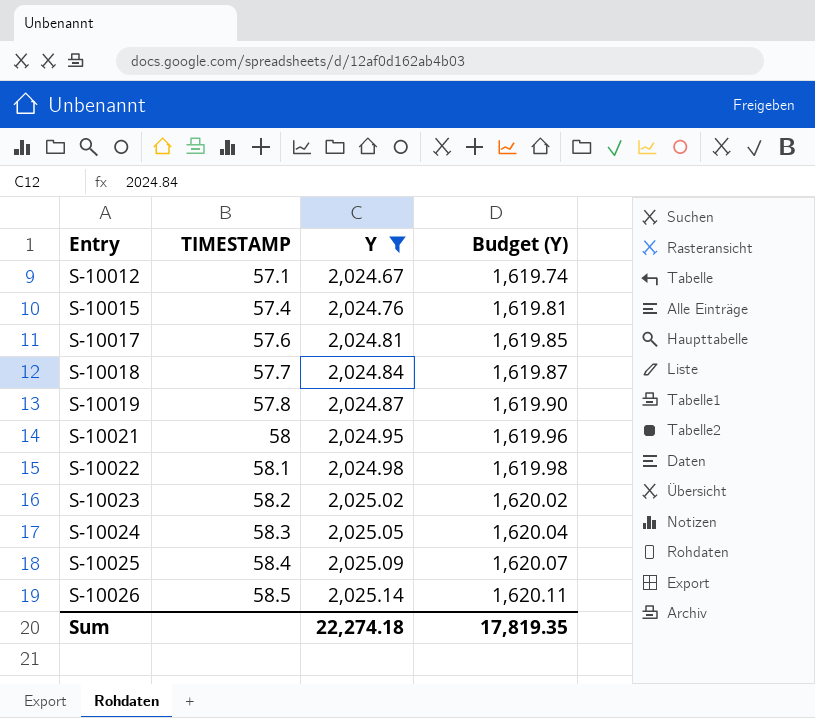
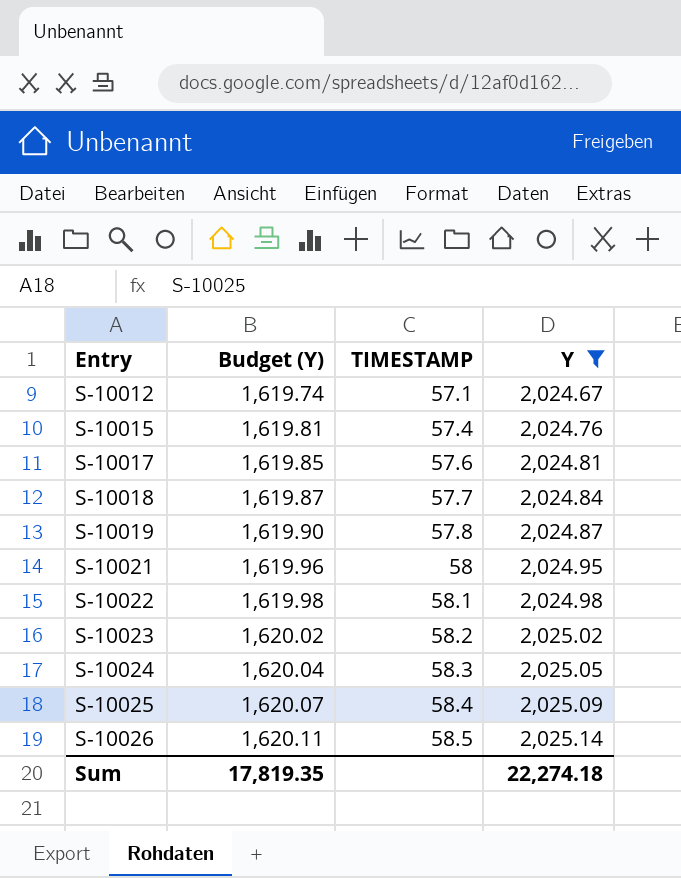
column Budget (Y) | position: 4 -> 2

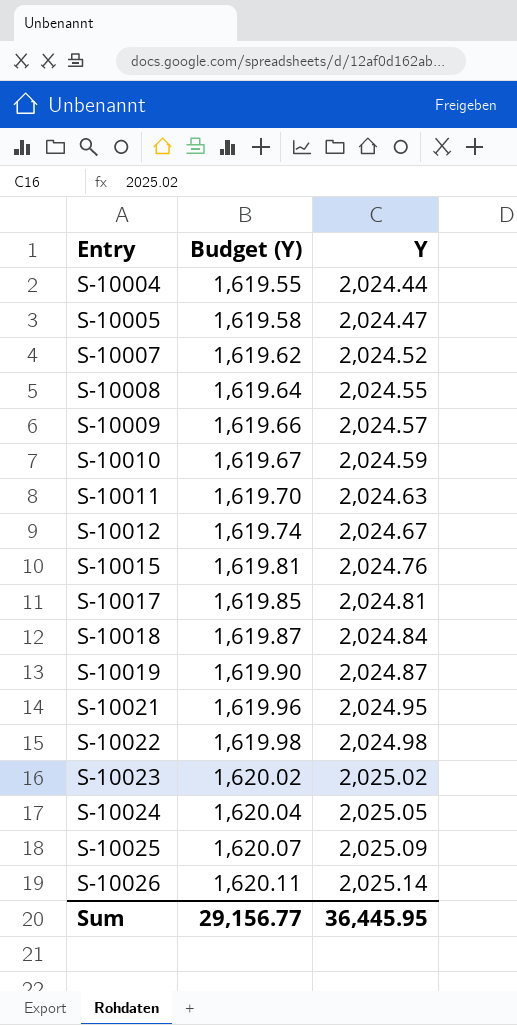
filter: Y >= 2,024.67 -> none
column TIMESTAMP | position: 3 -> none
Sum | Budget (Y): 17,819.35 -> 29,156.77
Sum | Y: 22,274.18 -> 36,445.95

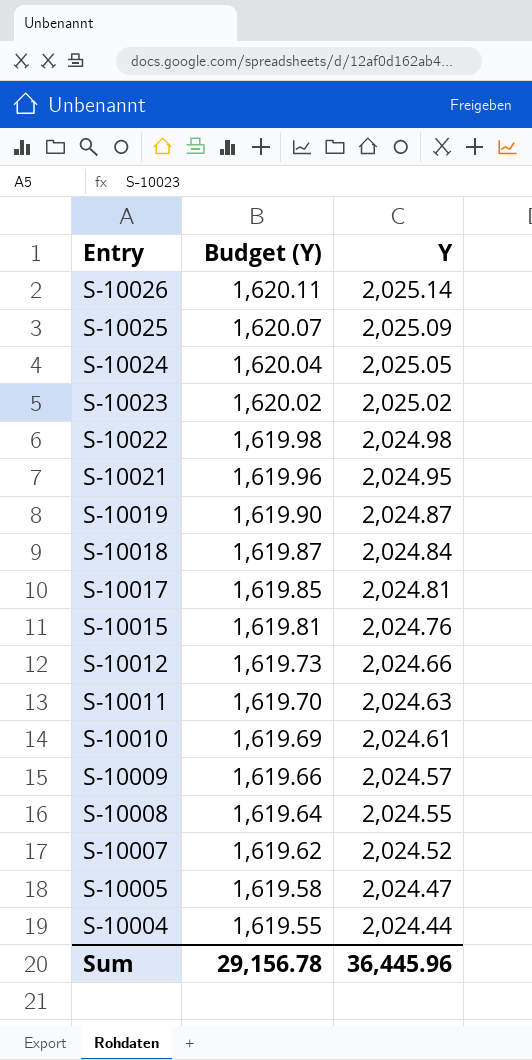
row order: Entry ascending -> Entry descending
S-10012 | Budget (Y): 1,619.74 -> 1,619.73
S-10012 | Y: 2,024.67 -> 2,024.66
S-10010 | Budget (Y): 1,619.67 -> 1,619.69
S-10010 | Y: 2,024.59 -> 2,024.61
Sum | Budget (Y): 29,156.77 -> 29,156.78
Sum | Y: 36,445.95 -> 36,445.96

